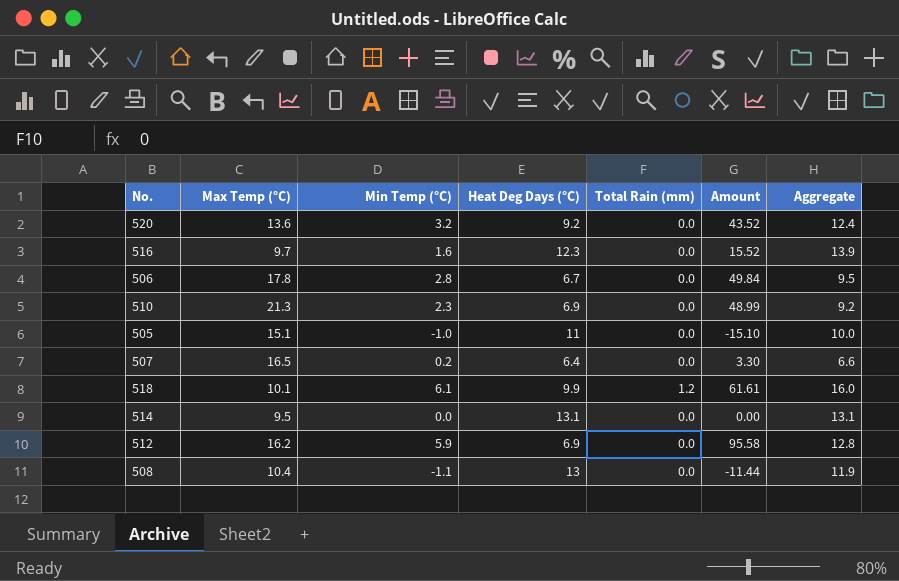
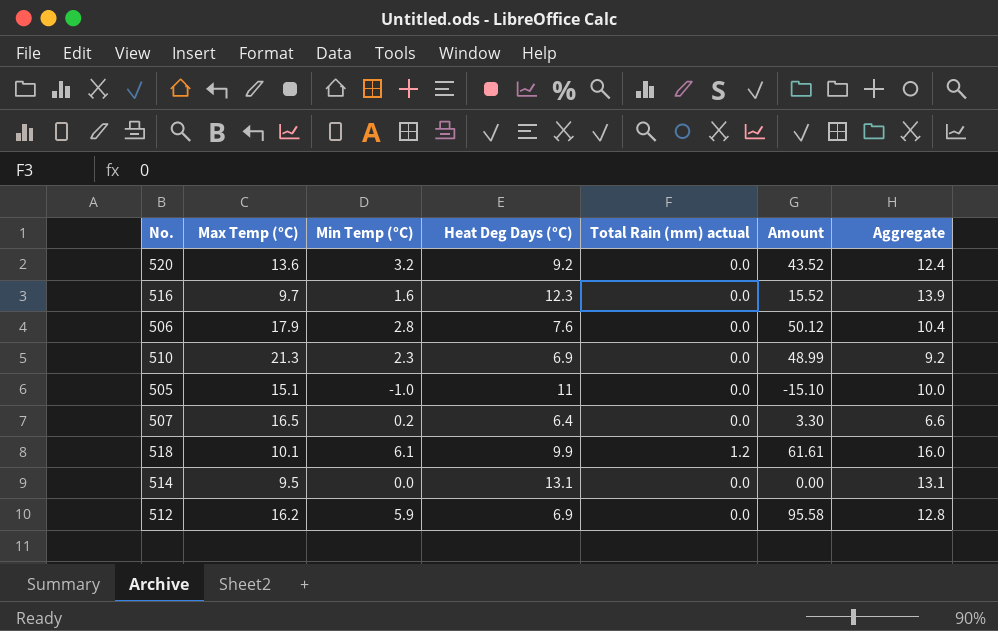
column name: Total Rain (mm) -> Total Rain (mm) actual
row 508: 10.4 | -1.1 | 13 | 0.0 | -11.44 | 11.9 -> none
506 | Max Temp (°C): 17.8 -> 17.9
506 | Heat Deg Days (°C): 6.7 -> 7.6
506 | Amount: 49.84 -> 50.12
506 | Aggregate: 9.5 -> 10.4

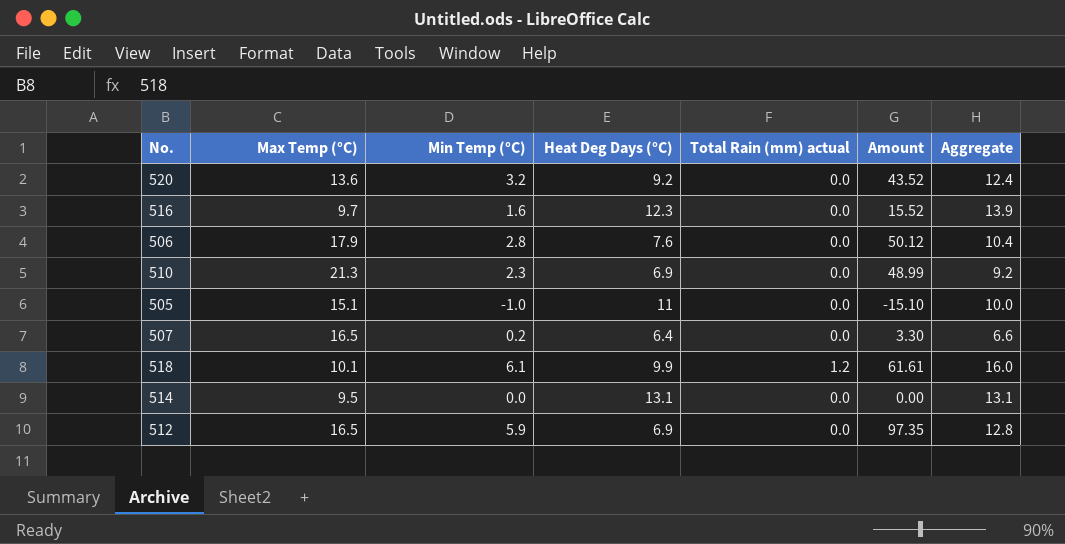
512 | Max Temp (°C): 16.2 -> 16.5
512 | Amount: 95.58 -> 97.35

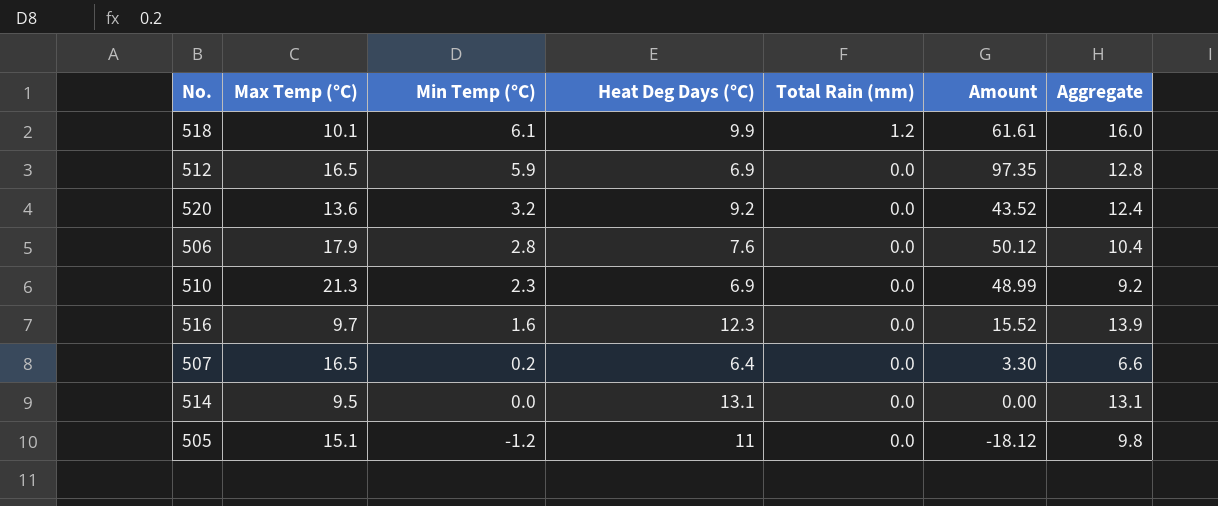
row order: none -> Min Temp (°C) descending
column name: Total Rain (mm) actual -> Total Rain (mm)
505 | Min Temp (°C): -1.0 -> -1.2
505 | Amount: -15.10 -> -18.12
505 | Aggregate: 10.0 -> 9.8

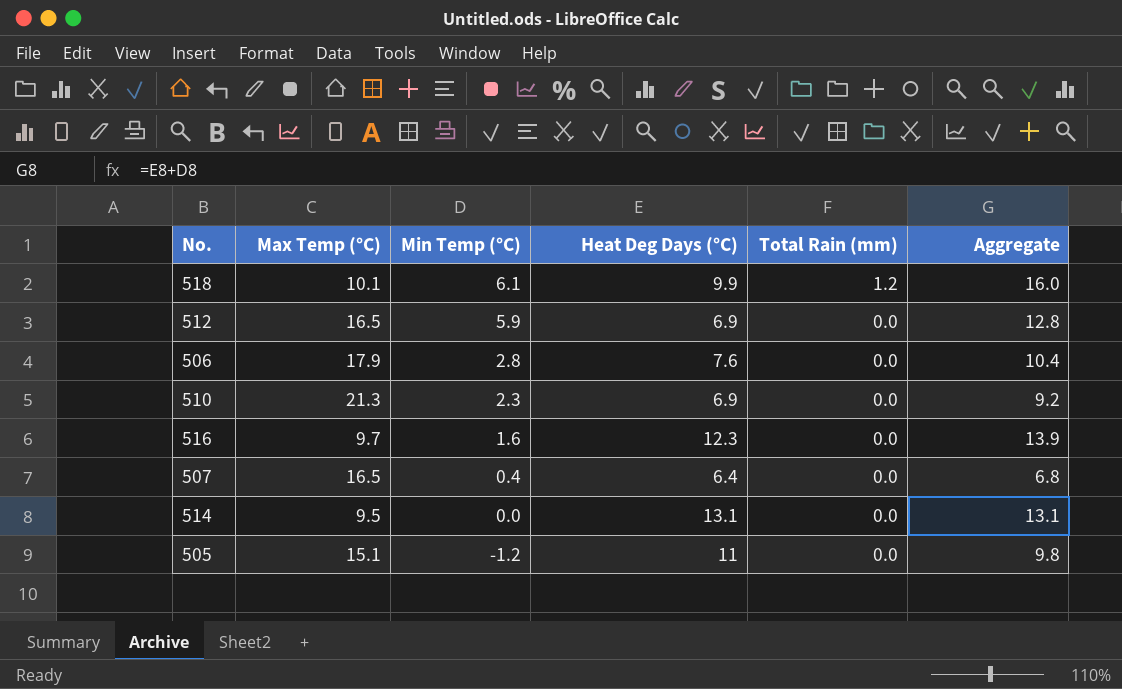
column Amount | formula: [Max Temp (°C)] * [Min Temp (°C)] -> none
row 520: 13.6 | 3.2 | 9.2 | 0.0 | 43.52 | 12.4 -> none
507 | Min Temp (°C): 0.2 -> 0.4
507 | Aggregate: 6.6 -> 6.8

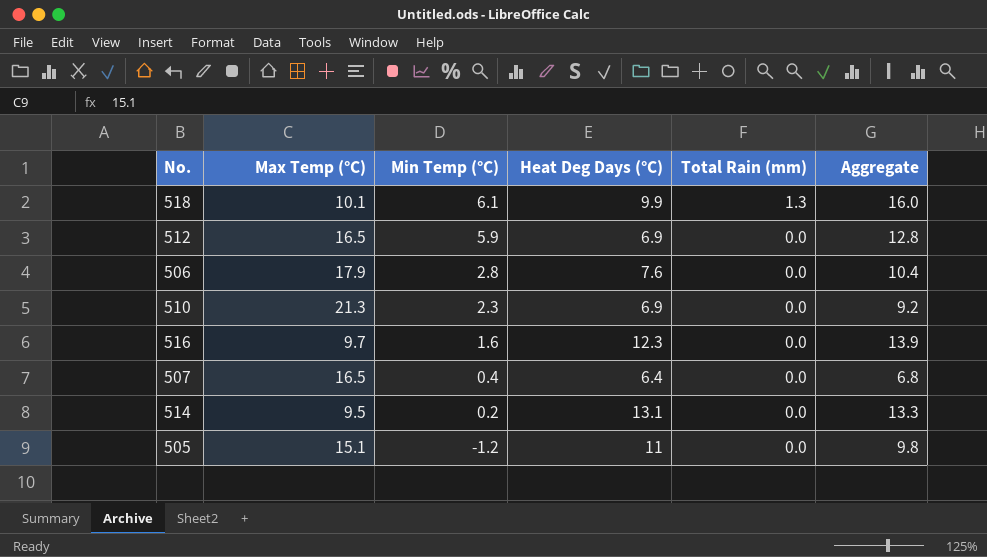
518 | Total Rain (mm): 1.2 -> 1.3
514 | Min Temp (°C): 0.0 -> 0.2
514 | Aggregate: 13.1 -> 13.3

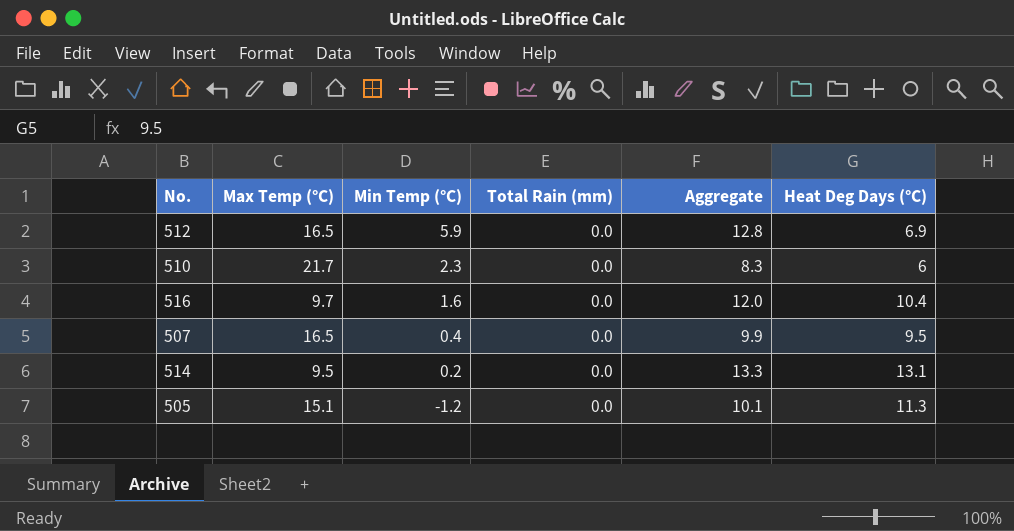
column Heat Deg Days (°C) | position: 4 -> 6
row 518: 10.1 | 6.1 | 9.9 | 1.3 | 16.0 -> none
row 506: 17.9 | 2.8 | 7.6 | 0.0 | 10.4 -> none
510 | Max Temp (°C): 21.3 -> 21.7
510 | Aggregate: 9.2 -> 8.3
510 | Heat Deg Days (°C): 6.9 -> 6
516 | Aggregate: 13.9 -> 12.0
516 | Heat Deg Days (°C): 12.3 -> 10.4
507 | Aggregate: 6.8 -> 9.9
507 | Heat Deg Days (°C): 6.4 -> 9.5
505 | Aggregate: 9.8 -> 10.1
505 | Heat Deg Days (°C): 11 -> 11.3

